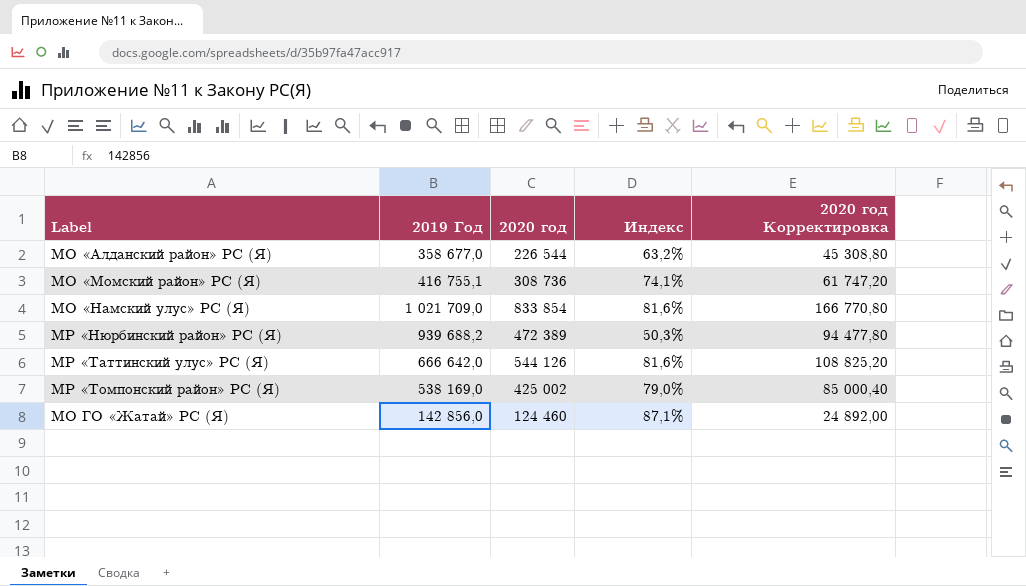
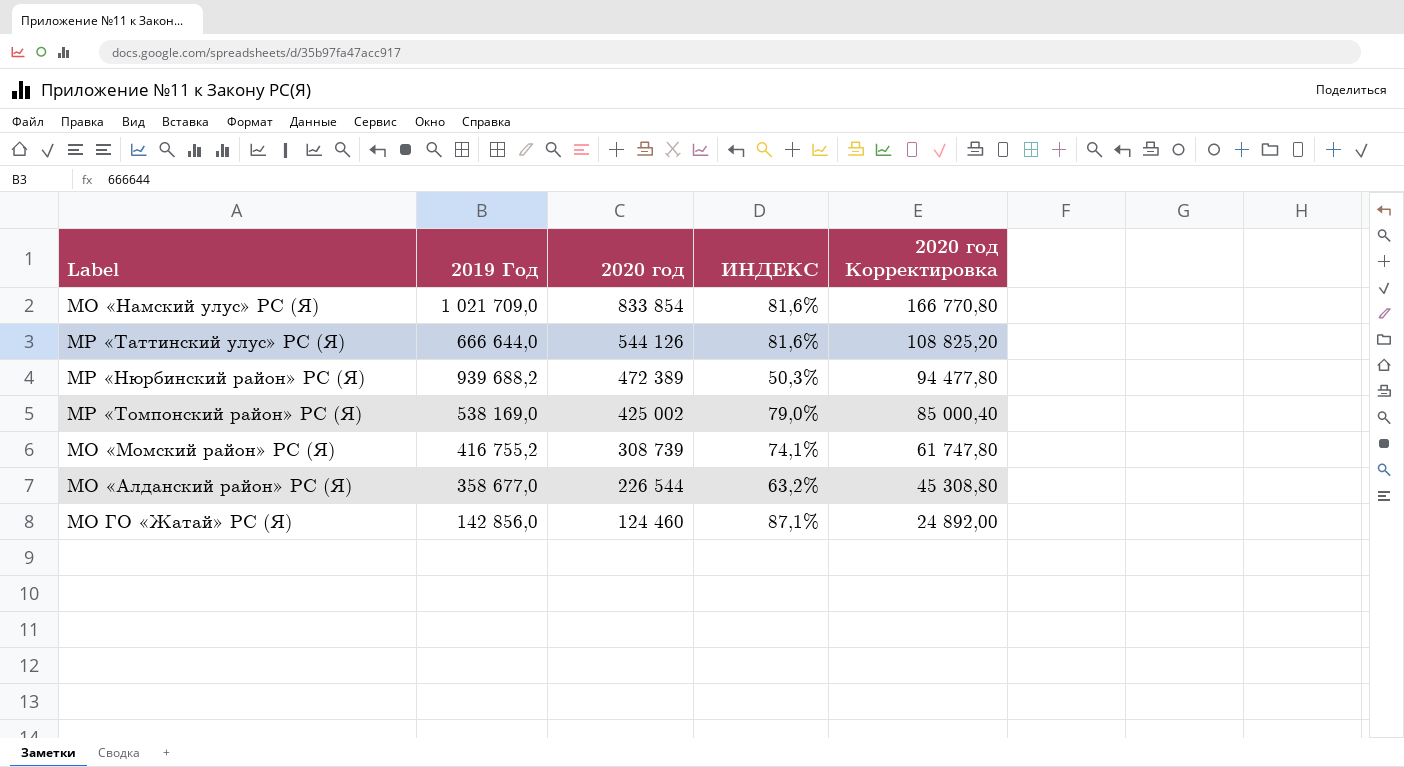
row order: none -> 2020 год descending
column name: Индекс -> ИНДЕКС
МР «Таттинский улус» РС (Я) | 2019 Год: 666 642,0 -> 666 644,0
МО «Момский район» РС (Я) | 2019 Год: 416 755,1 -> 416 755,2
МО «Момский район» РС (Я) | 2020 год: 308 736 -> 308 739
МО «Момский район» РС (Я) | 2020 год Корректировка: 61 747,20 -> 61 747,80

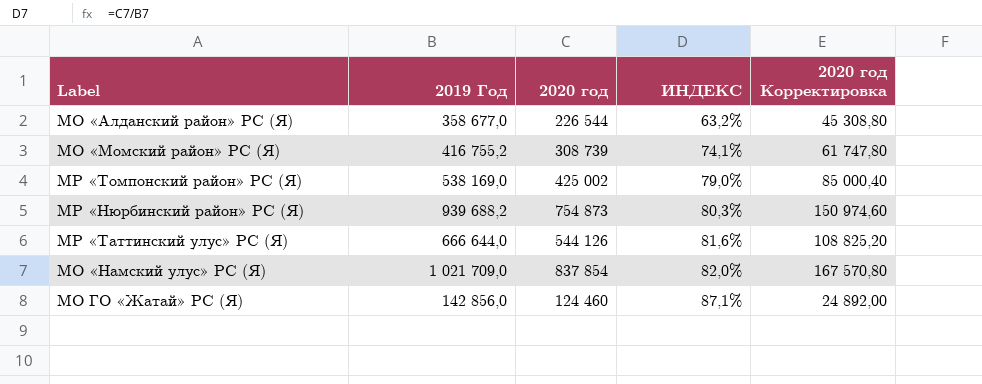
row order: 2020 год descending -> ИНДЕКС ascending
МР «Нюрбинский район» РС (Я) | 2020 год: 472 389 -> 754 873
МР «Нюрбинский район» РС (Я) | ИНДЕКС: 50,3% -> 80,3%
МР «Нюрбинский район» РС (Я) | 2020 год Корректировка: 94 477,80 -> 150 974,60
МО «Намский улус» РС (Я) | 2020 год: 833 854 -> 837 854
МО «Намский улус» РС (Я) | ИНДЕКС: 81,6% -> 82,0%
МО «Намский улус» РС (Я) | 2020 год Корректировка: 166 770,80 -> 167 570,80

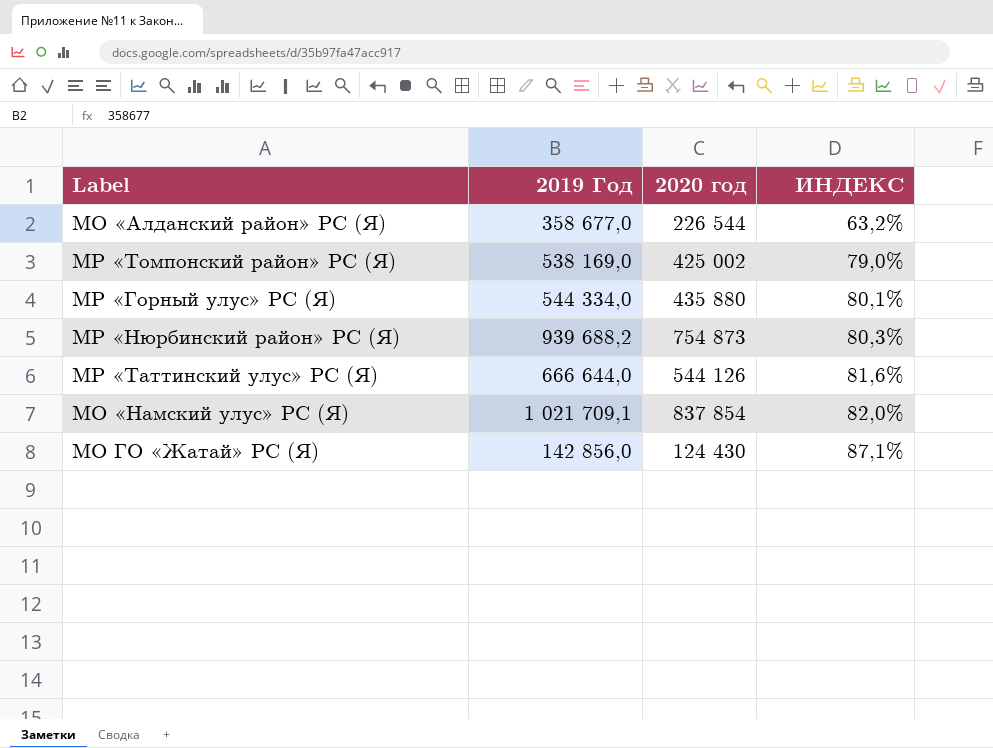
column 2020 год Корректировка | formula: [2020 год] * 0,2 -> none
row МО «Момский район» РС (Я): 416 755,2 | 308 739 | 74,1% | 61 747,80 -> none
row МР «Горный улус» РС (Я): none -> 544 334,0 | 435 880 | 80,1%
МО «Намский улус» РС (Я) | 2019 Год: 1 021 709,0 -> 1 021 709,1
МО ГО «Жатай» РС (Я) | 2020 год: 124 460 -> 124 430

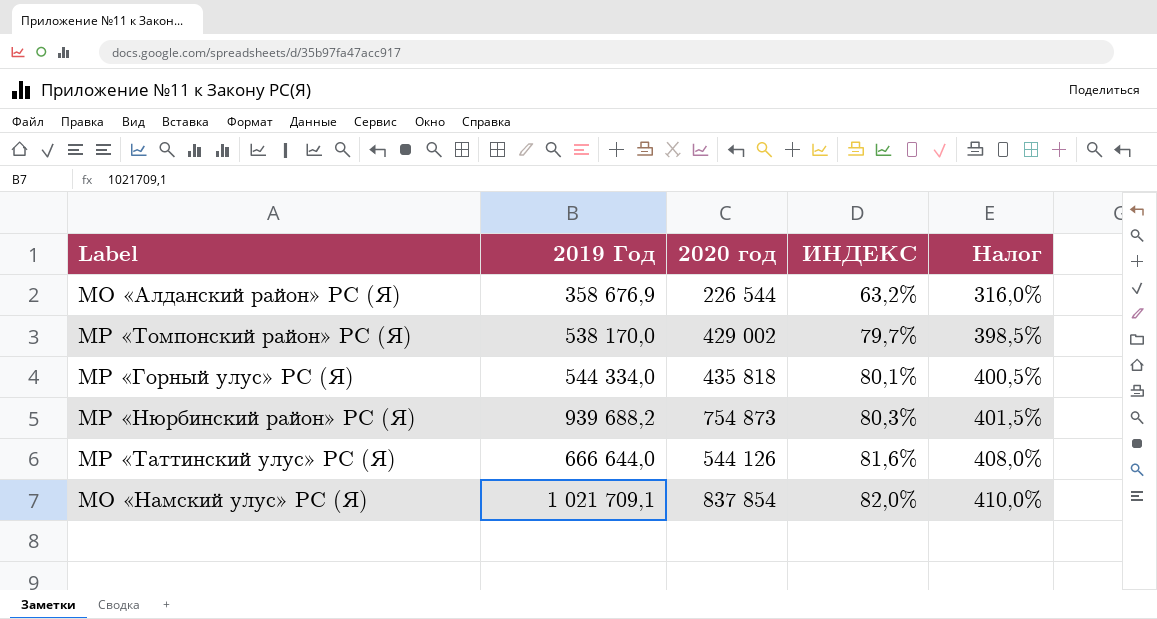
column Налог | formula: none -> [ИНДЕКС] * 5
row МО ГО «Жатай» РС (Я): 142 856,0 | 124 430 | 87,1% -> none
МО «Алданский район» РС (Я) | 2019 Год: 358 677,0 -> 358 676,9
МР «Томпонский район» РС (Я) | 2019 Год: 538 169,0 -> 538 170,0
МР «Томпонский район» РС (Я) | 2020 год: 425 002 -> 429 002
МР «Томпонский район» РС (Я) | ИНДЕКС: 79,0% -> 79,7%
МР «Горный улус» РС (Я) | 2020 год: 435 880 -> 435 818

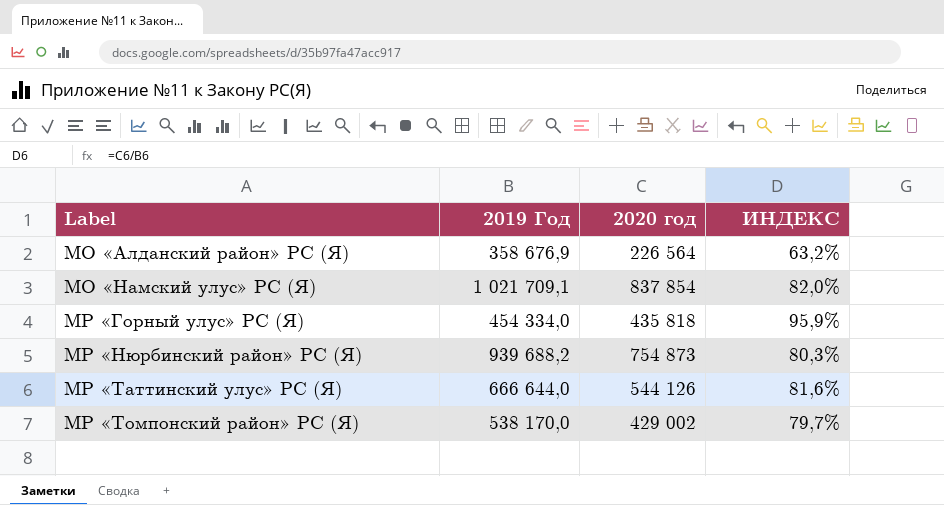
row order: ИНДЕКС ascending -> Label ascending
column Налог | formula: [ИНДЕКС] * 5 -> none
МО «Алданский район» РС (Я) | 2020 год: 226 544 -> 226 564
МР «Горный улус» РС (Я) | 2019 Год: 544 334,0 -> 454 334,0
МР «Горный улус» РС (Я) | ИНДЕКС: 80,1% -> 95,9%

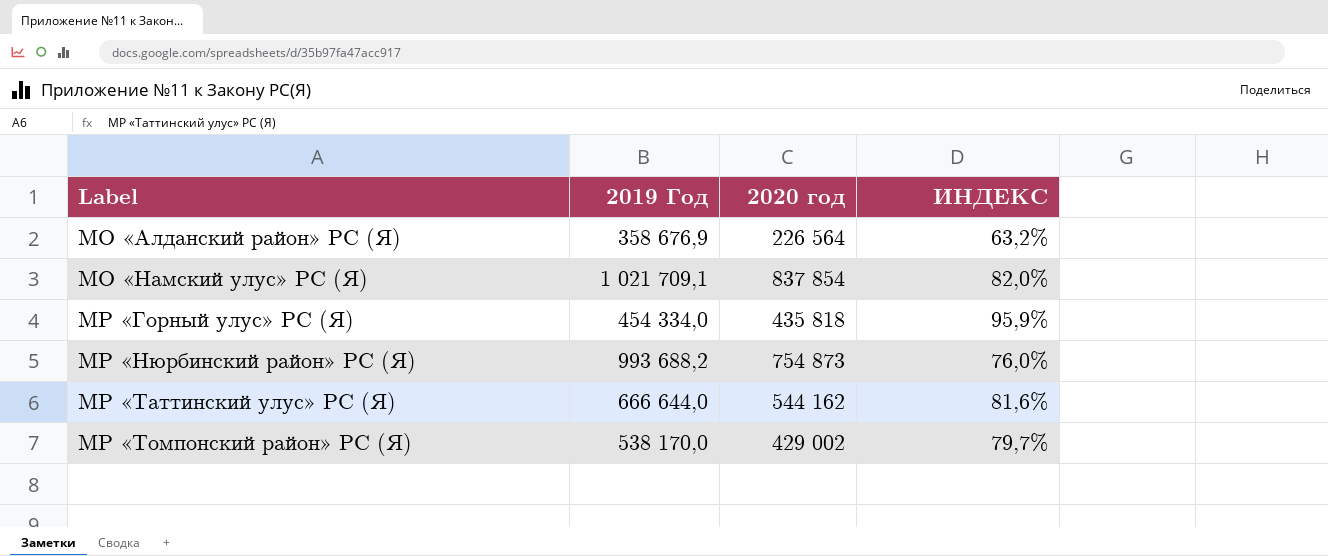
МР «Нюрбинский район» РС (Я) | 2019 Год: 939 688,2 -> 993 688,2
МР «Нюрбинский район» РС (Я) | ИНДЕКС: 80,3% -> 76,0%
МР «Таттинский улус» РС (Я) | 2020 год: 544 126 -> 544 162

